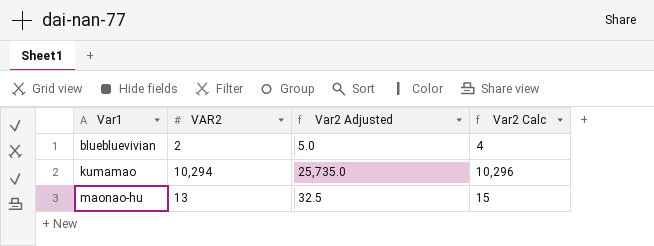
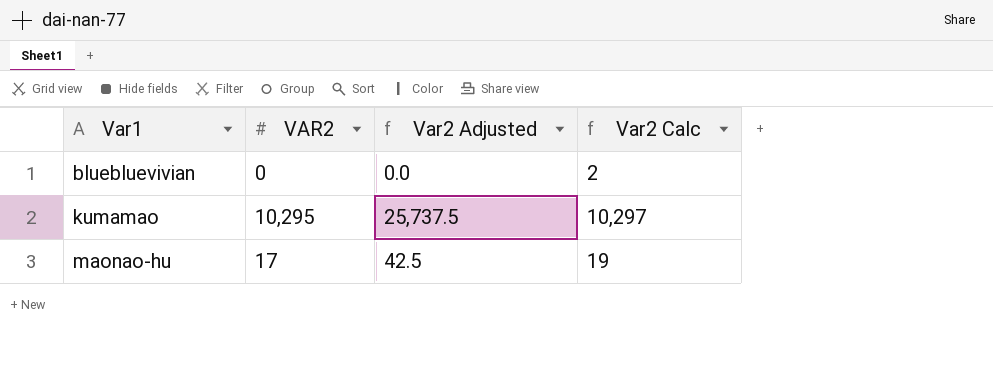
bluebluevivian | VAR2: 2 -> 0
bluebluevivian | Var2 Adjusted: 5.0 -> 0.0
bluebluevivian | Var2 Calc: 4 -> 2
kumamao | VAR2: 10,294 -> 10,295
kumamao | Var2 Adjusted: 25,735.0 -> 25,737.5
kumamao | Var2 Calc: 10,296 -> 10,297
maonao-hu | VAR2: 13 -> 17
maonao-hu | Var2 Adjusted: 32.5 -> 42.5
maonao-hu | Var2 Calc: 15 -> 19

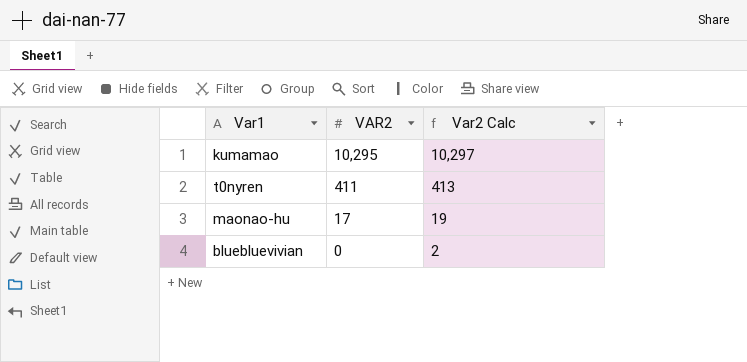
row order: Var1 ascending -> VAR2 descending
column Var2 Adjusted | formula: [VAR2] * 2.5 -> none
row t0nyren: none -> 411 | 413

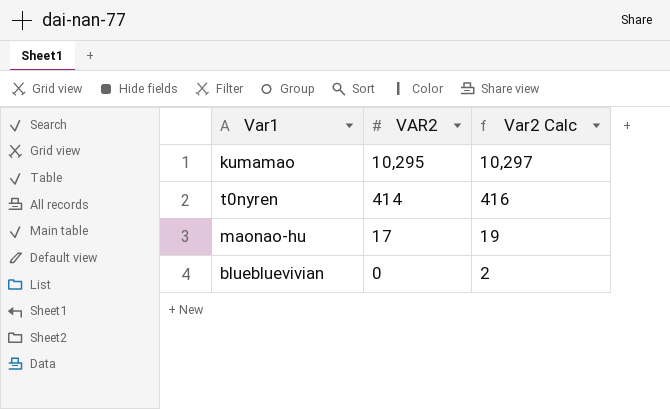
t0nyren | VAR2: 411 -> 414
t0nyren | Var2 Calc: 413 -> 416

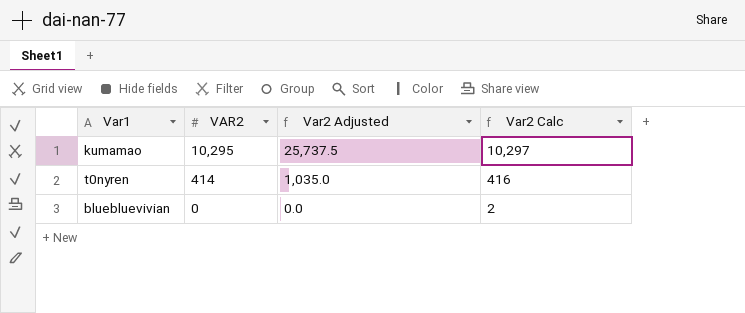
column Var2 Adjusted | formula: none -> [VAR2] * 2.5
row maonao-hu: 17 | 19 -> none

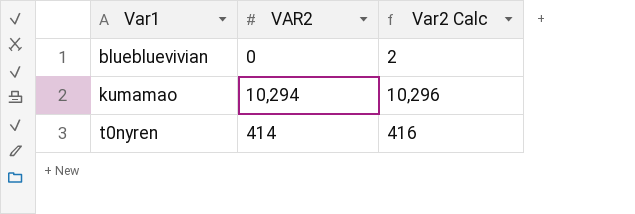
row order: VAR2 descending -> Var1 ascending
column Var2 Adjusted | formula: [VAR2] * 2.5 -> none
kumamao | VAR2: 10,295 -> 10,294
kumamao | Var2 Calc: 10,297 -> 10,296

